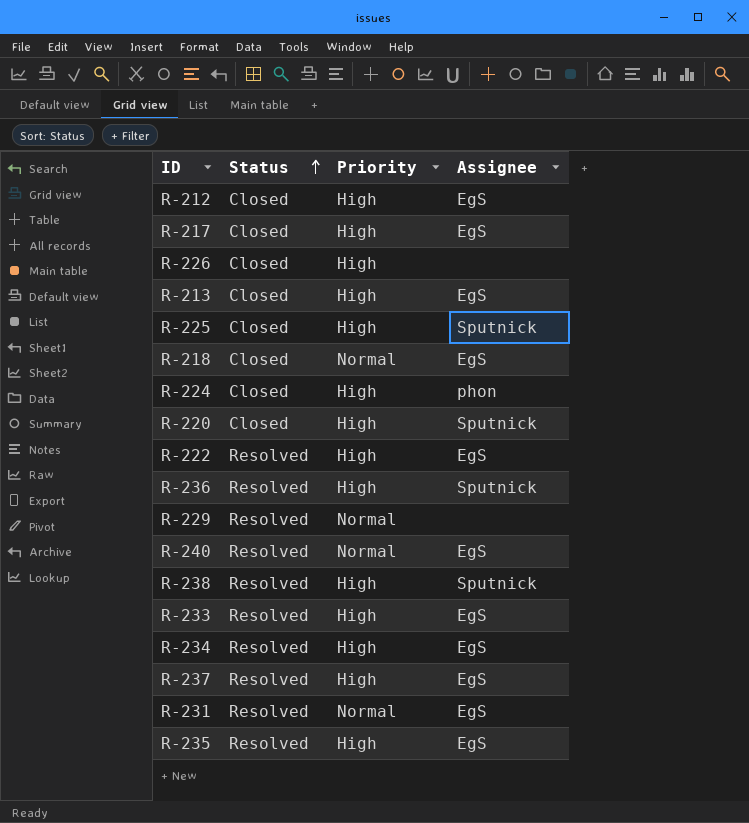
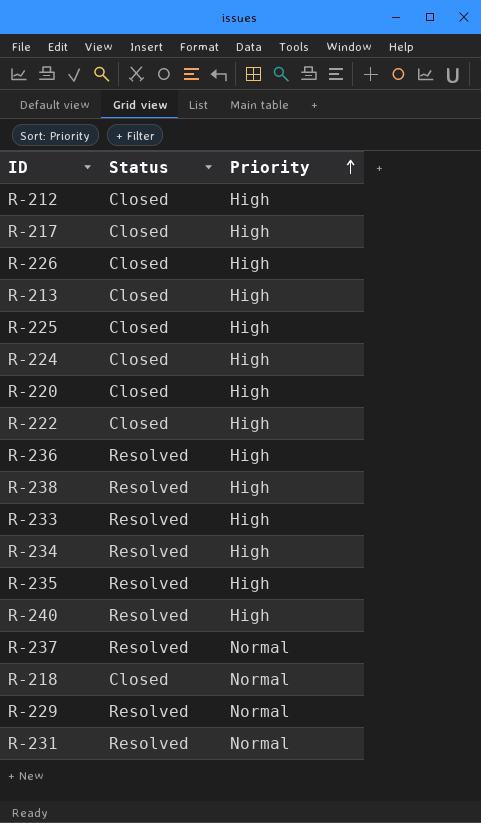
row order: Status ascending -> Priority ascending
column Assignee | position: 4 -> none
R-222 | Status: Resolved -> Closed
R-240 | Priority: Normal -> High
R-237 | Priority: High -> Normal

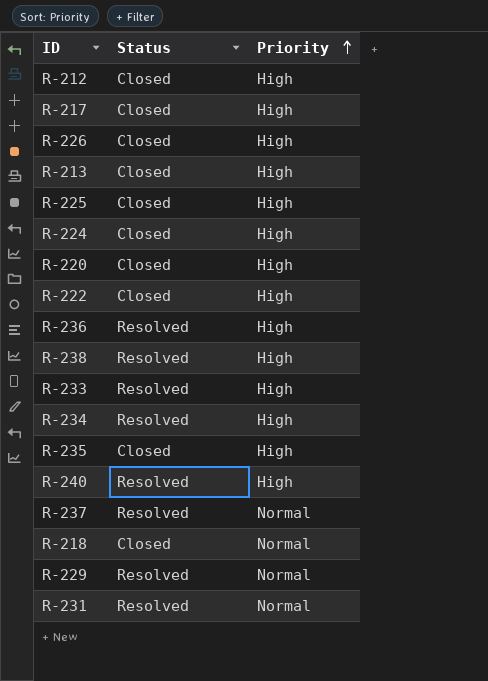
R-235 | Status: Resolved -> Closed

